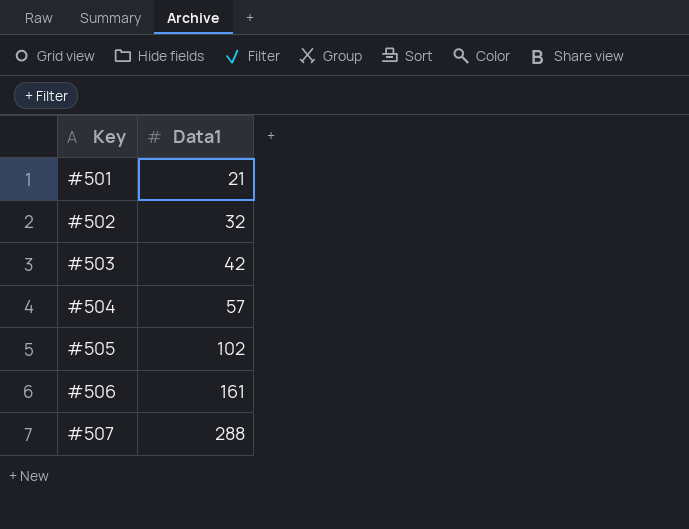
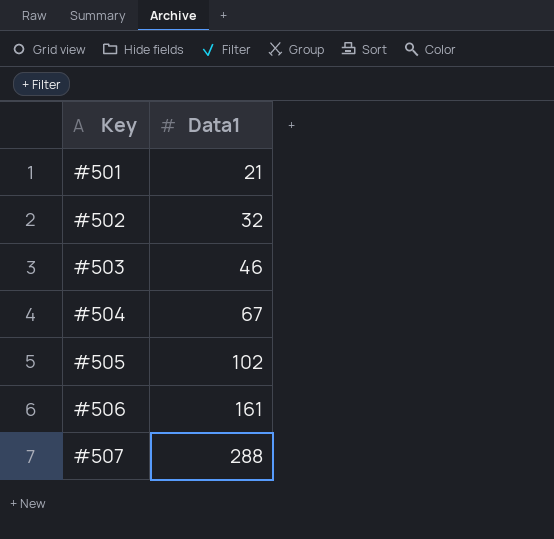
#503 | Data1: 42 -> 46
#504 | Data1: 57 -> 67

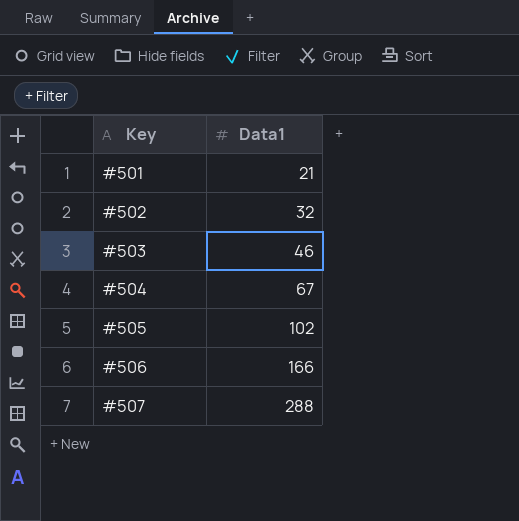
#506 | Data1: 161 -> 166

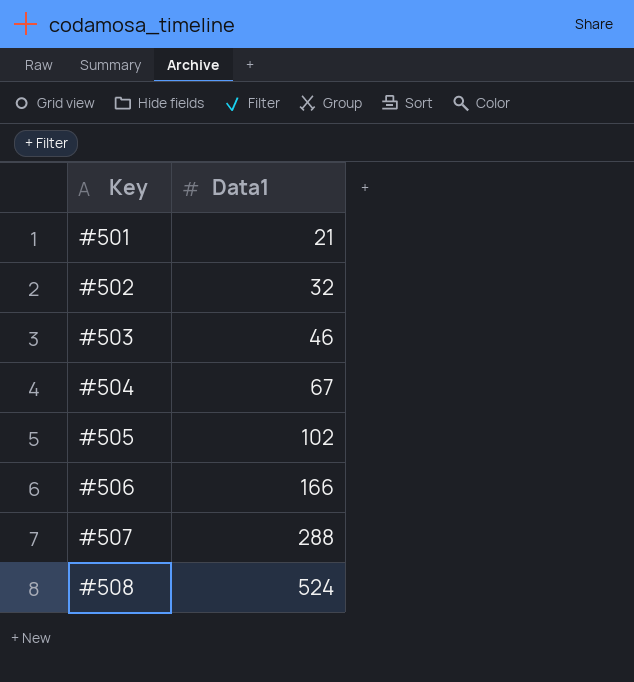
row #508: none -> 524

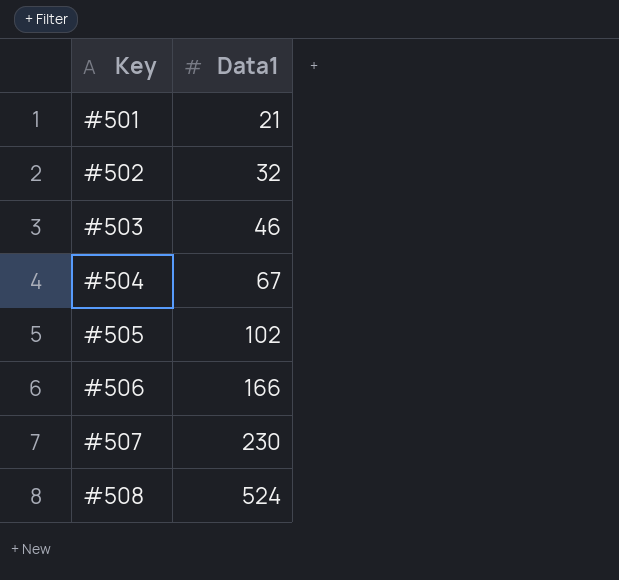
#507 | Data1: 288 -> 230

